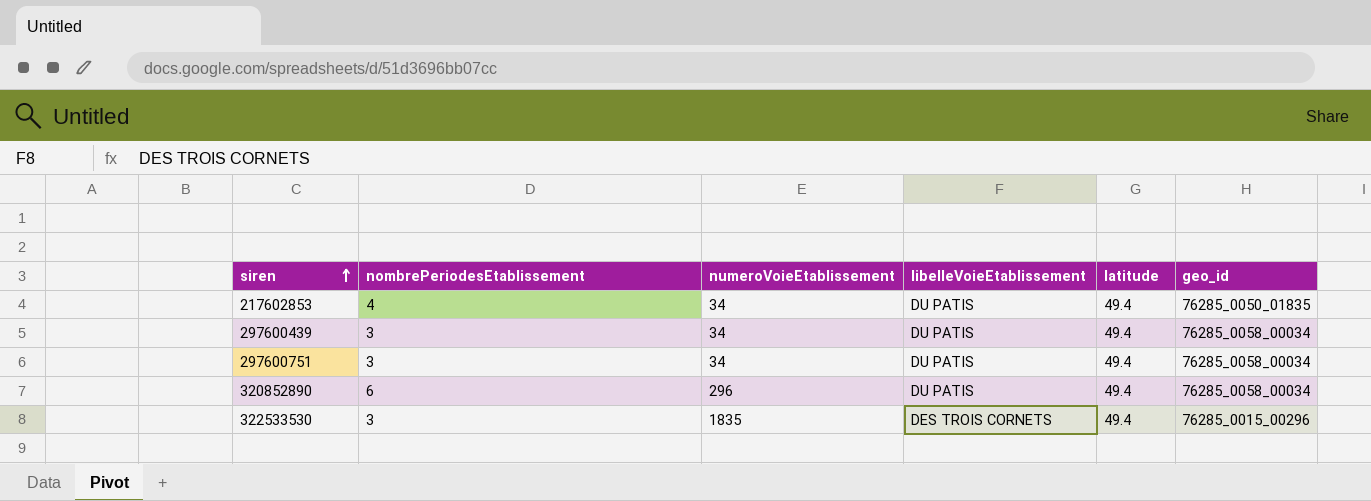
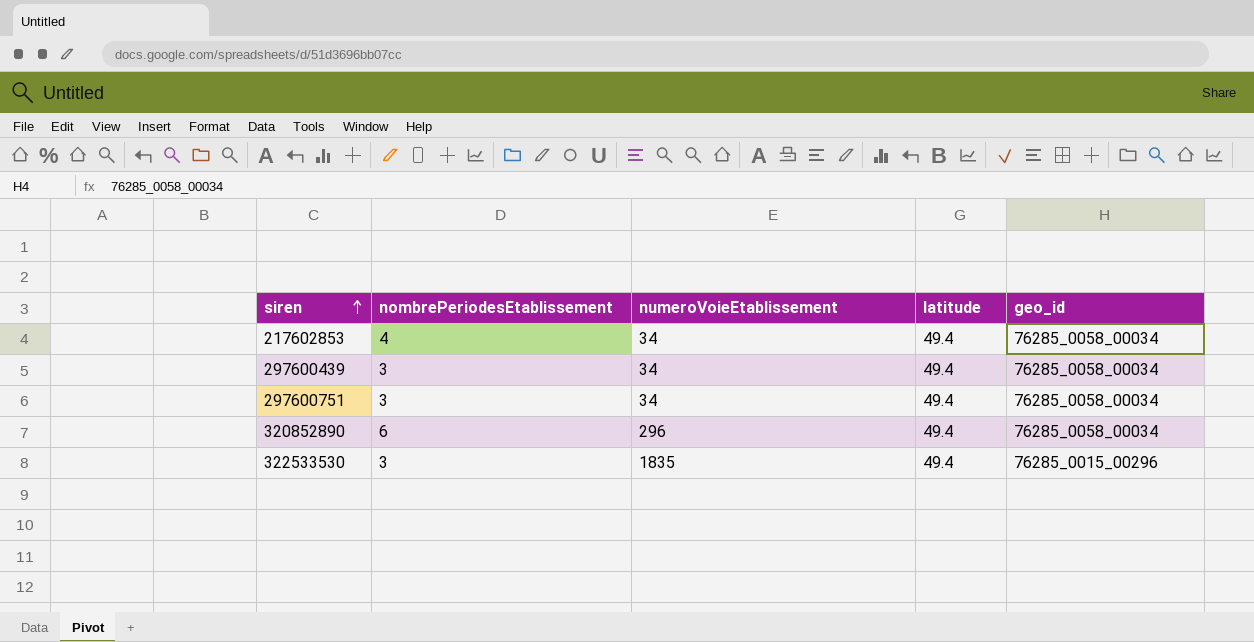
column libelleVoieEtablissement | position: 4 -> none
217602853 | geo_id: 76285_0050_01835 -> 76285_0058_00034

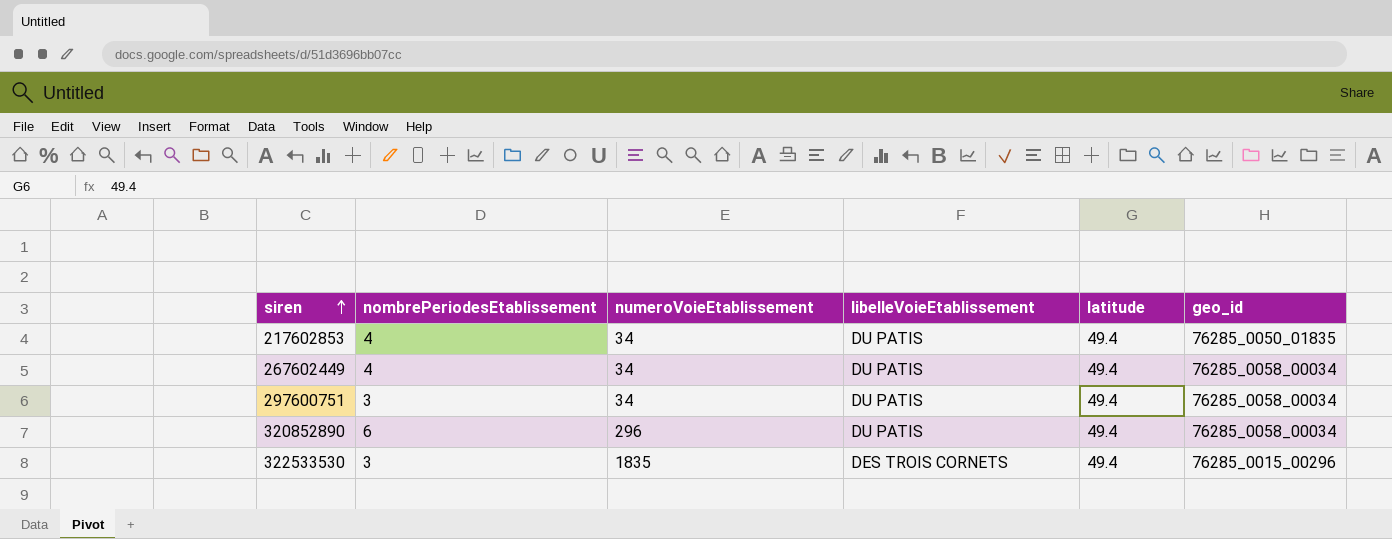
column libelleVoieEtablissement | position: none -> 4
row 297600439: 3 | 34 | 49.4 | 76285_0058_00034 -> none
217602853 | geo_id: 76285_0058_00034 -> 76285_0050_01835
row 267602449: none -> 4 | 34 | DU PATIS | 49.4 | 76285_0058_00034

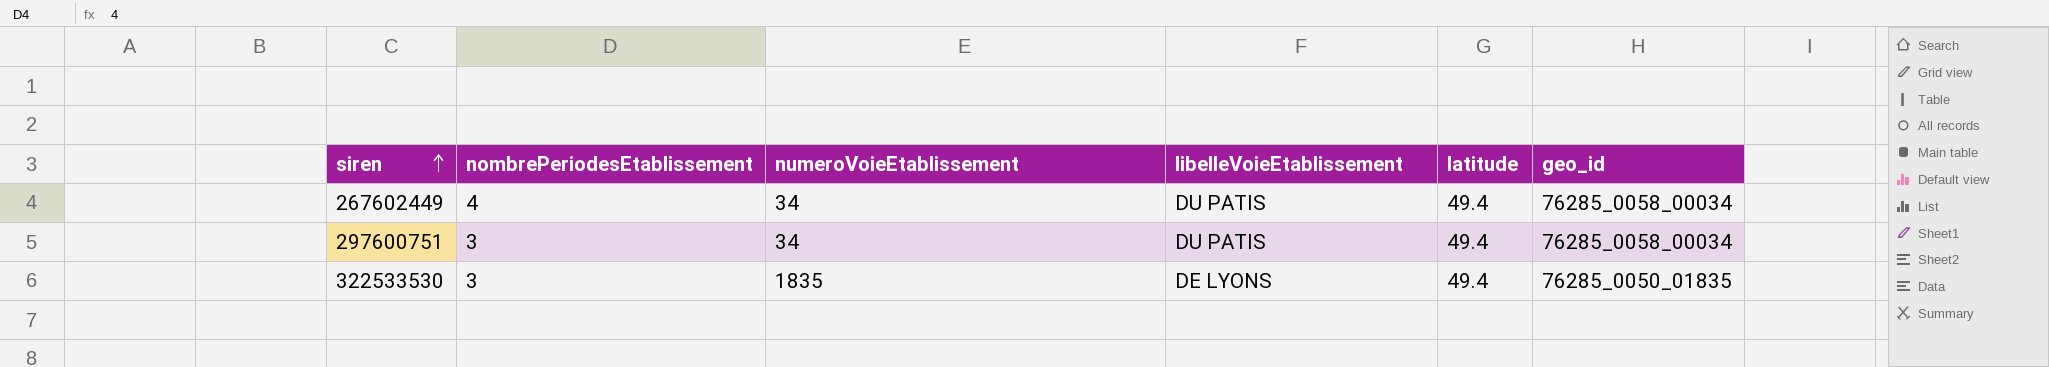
row 217602853: 4 | 34 | DU PATIS | 49.4 | 76285_0050_01835 -> none
row 320852890: 6 | 296 | DU PATIS | 49.4 | 76285_0058_00034 -> none
322533530 | libelleVoieEtablissement: DES TROIS CORNETS -> DE LYONS
322533530 | geo_id: 76285_0015_00296 -> 76285_0050_01835

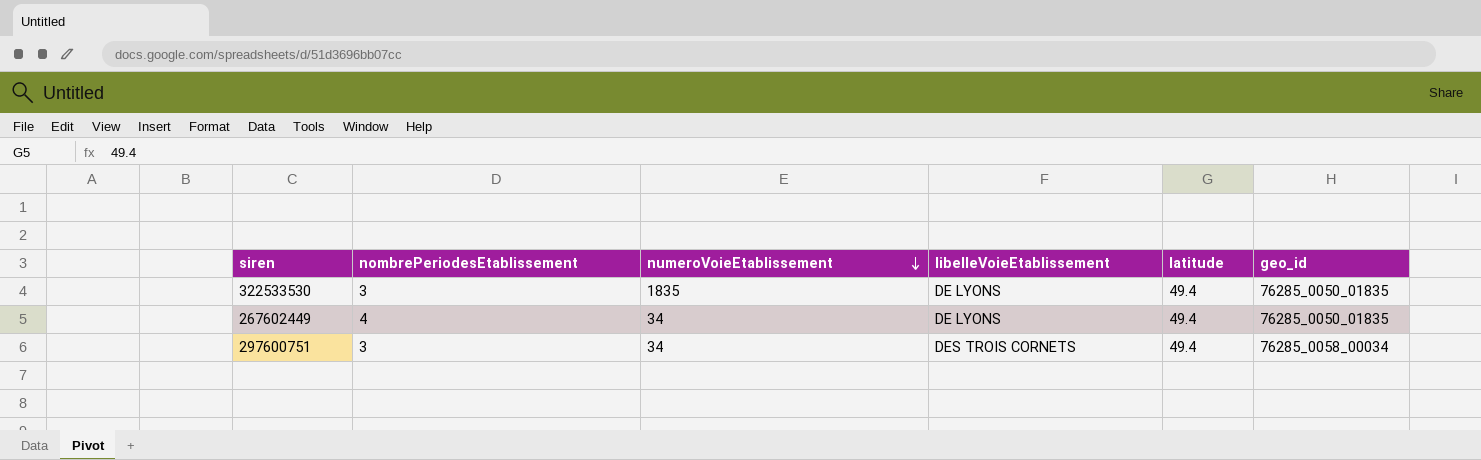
row order: siren ascending -> numeroVoieEtablissement descending
267602449 | libelleVoieEtablissement: DU PATIS -> DE LYONS
267602449 | geo_id: 76285_0058_00034 -> 76285_0050_01835
297600751 | libelleVoieEtablissement: DU PATIS -> DES TROIS CORNETS

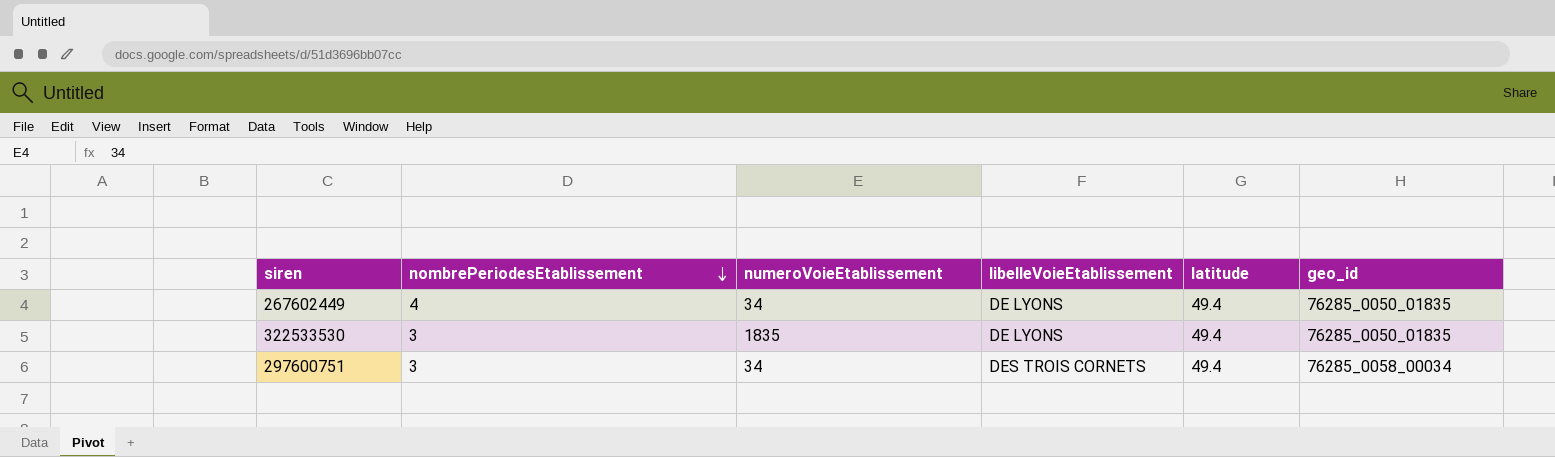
row order: numeroVoieEtablissement descending -> nombrePeriodesEtablissement descending

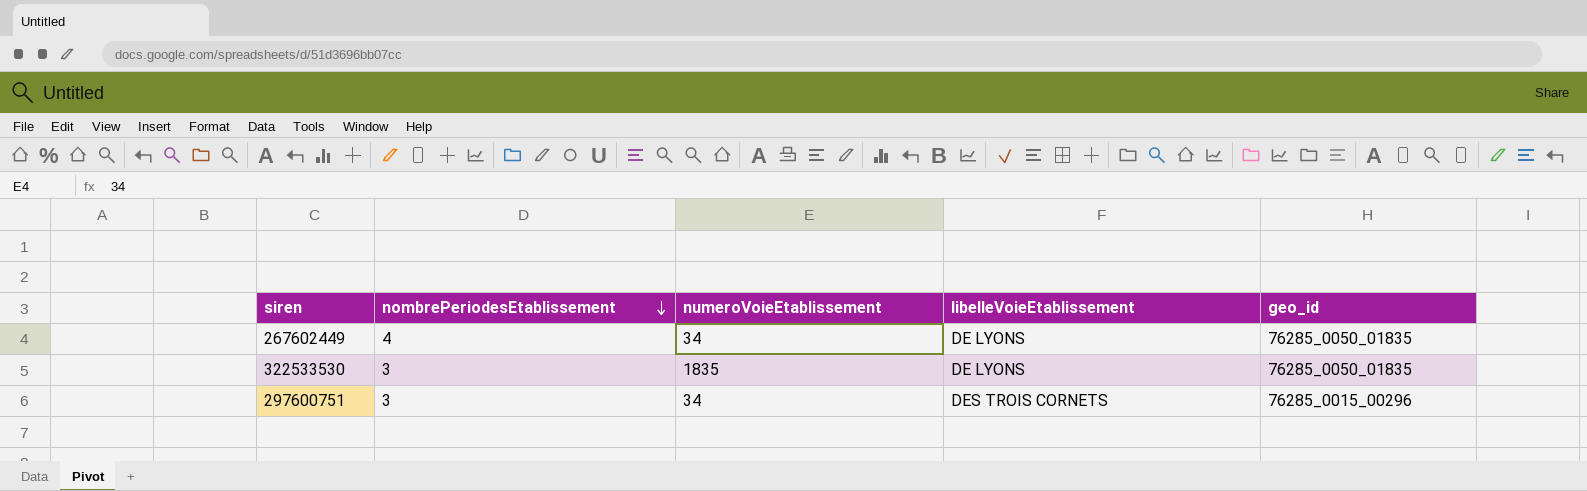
column latitude | position: 5 -> none
297600751 | geo_id: 76285_0058_00034 -> 76285_0015_00296

